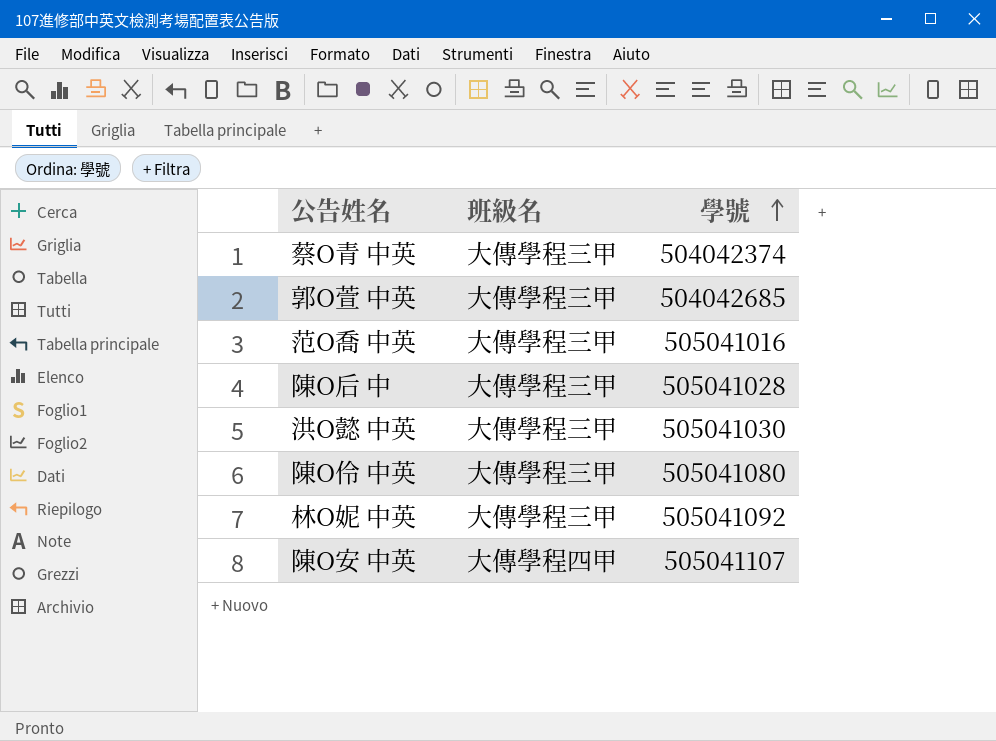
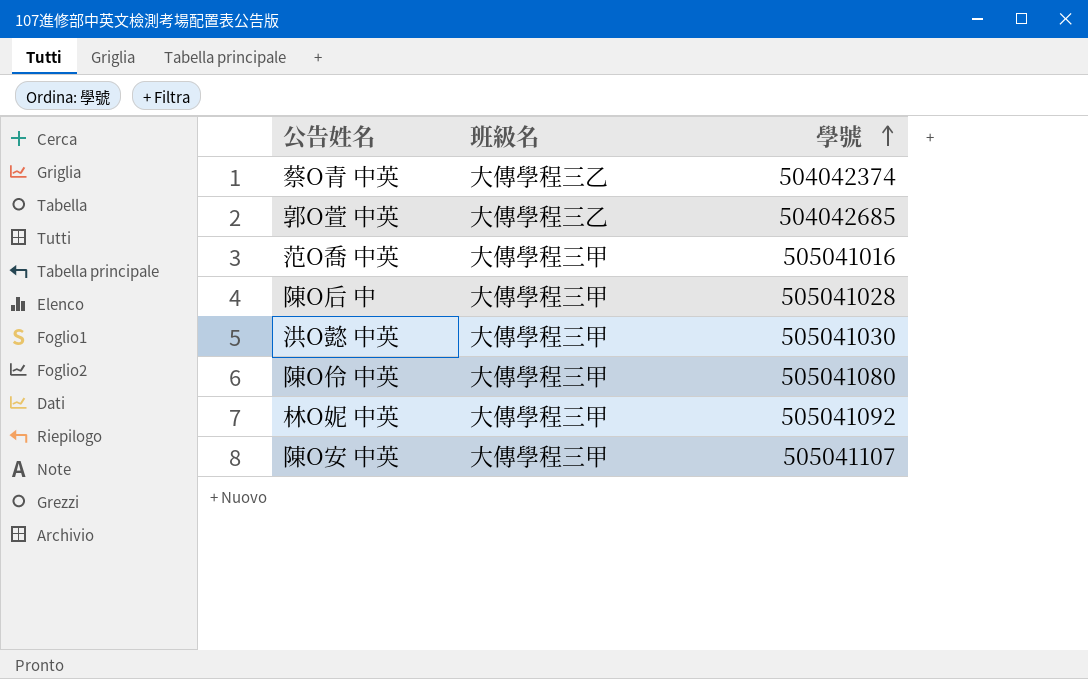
蔡O青 中英 | 班級名: 大傳學程三甲 -> 大傳學程三乙
郭O萱 中英 | 班級名: 大傳學程三甲 -> 大傳學程三乙
陳O安 中英 | 班級名: 大傳學程四甲 -> 大傳學程三甲

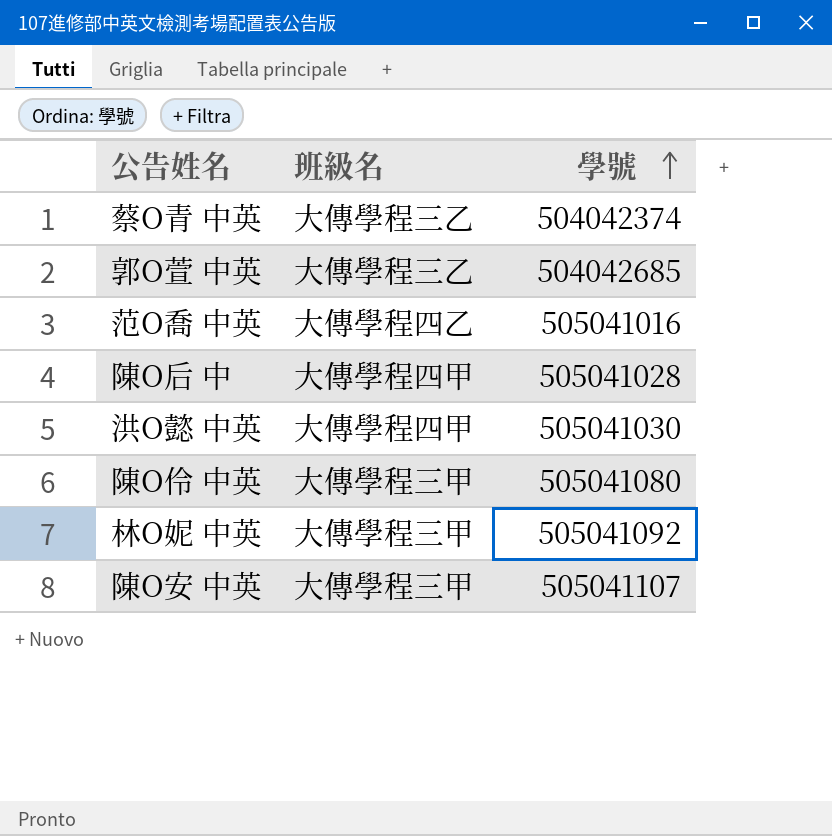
范O喬 中英 | 班級名: 大傳學程三甲 -> 大傳學程四乙
陳O后 中 | 班級名: 大傳學程三甲 -> 大傳學程四甲
洪O懿 中英 | 班級名: 大傳學程三甲 -> 大傳學程四甲

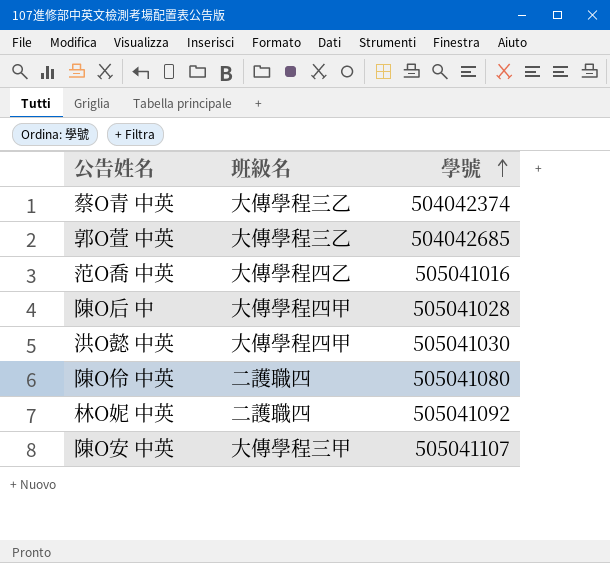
陳O伶 中英 | 班級名: 大傳學程三甲 -> 二護職四
林O妮 中英 | 班級名: 大傳學程三甲 -> 二護職四

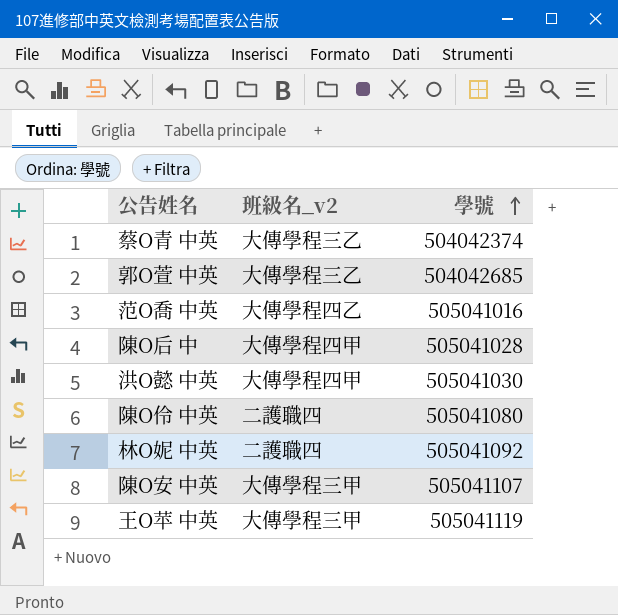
column name: 班級名 -> 班級名_v2
row 王O苹 中英: none -> 大傳學程三甲 | 505041119

